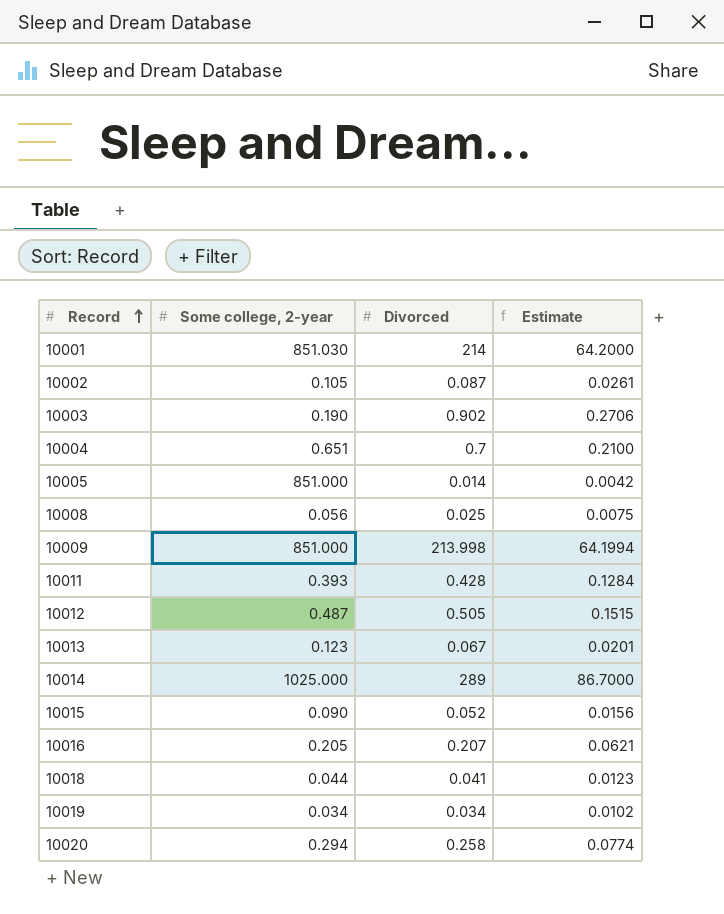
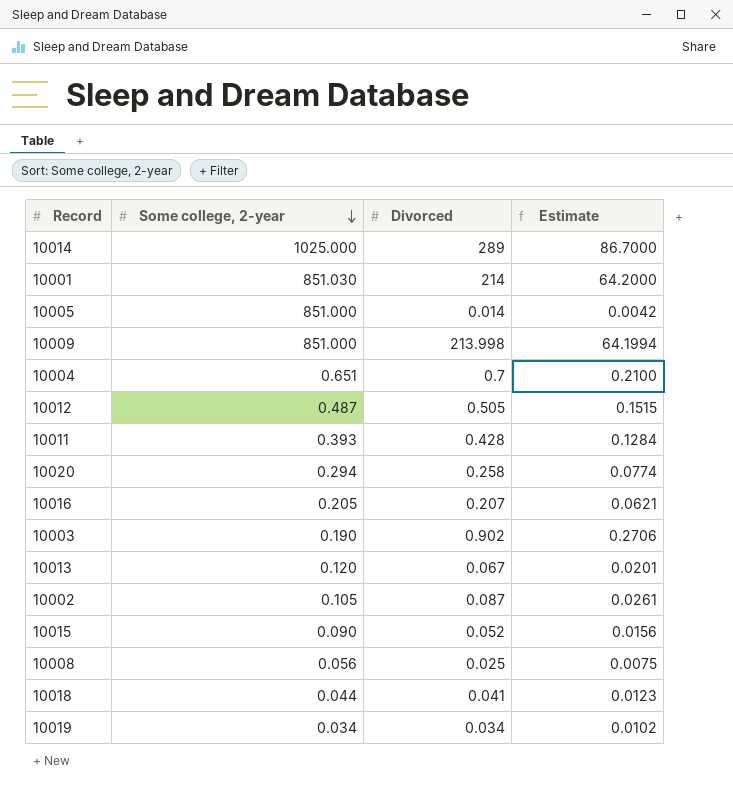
row order: Record ascending -> Some college, 2-year descending
10013 | Some college, 2-year: 0.123 -> 0.120

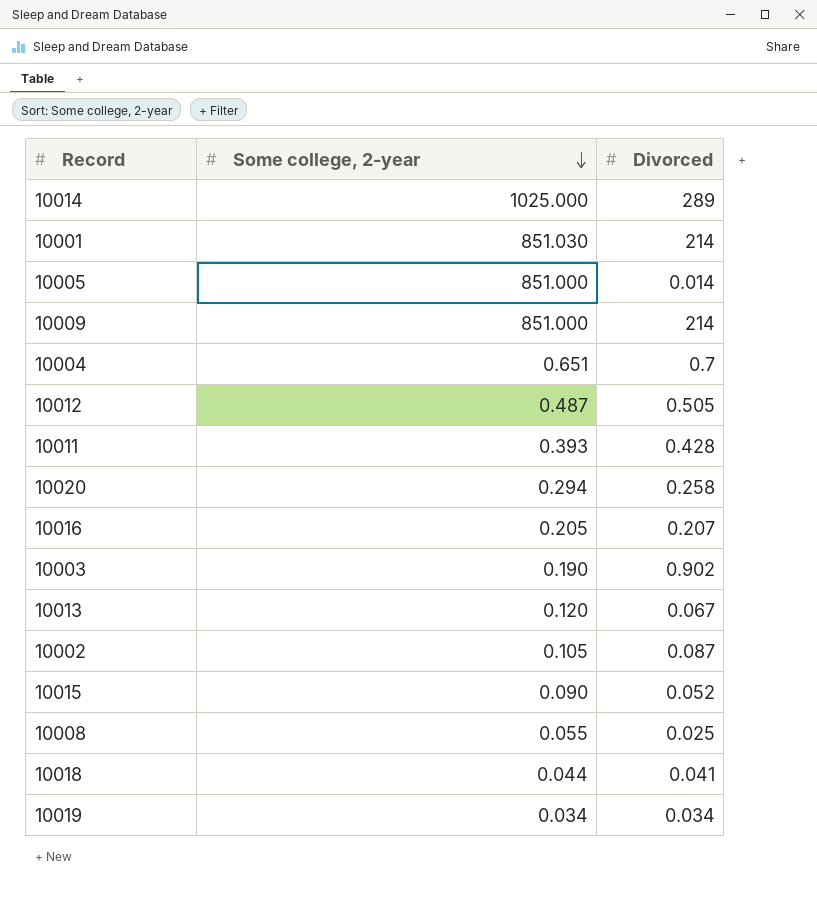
column Estimate | formula: [Divorced] * 0.3 -> none
10009 | Divorced: 213.998 -> 214
10008 | Some college, 2-year: 0.056 -> 0.055

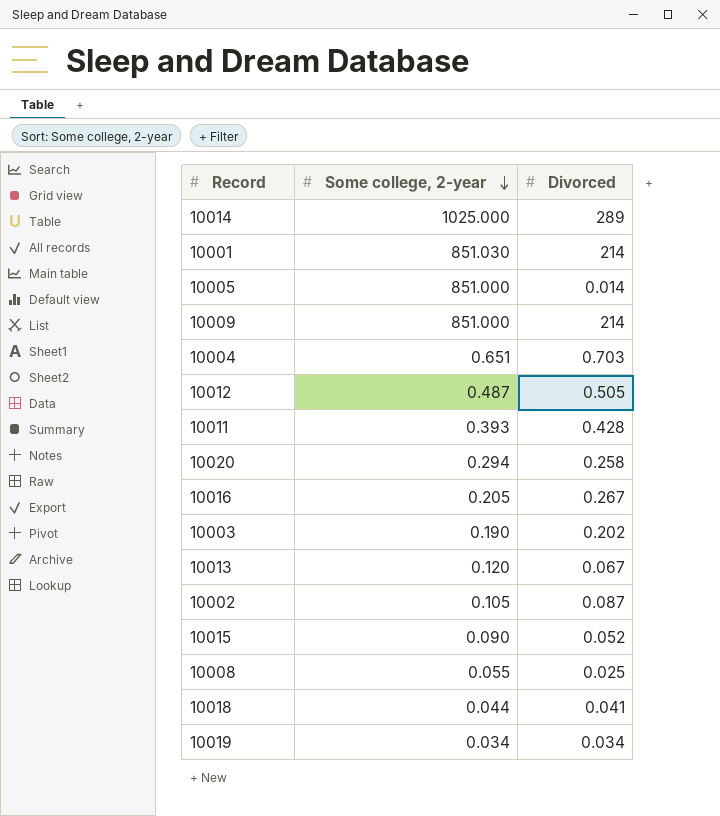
10004 | Divorced: 0.7 -> 0.703
10016 | Divorced: 0.207 -> 0.267
10003 | Divorced: 0.902 -> 0.202

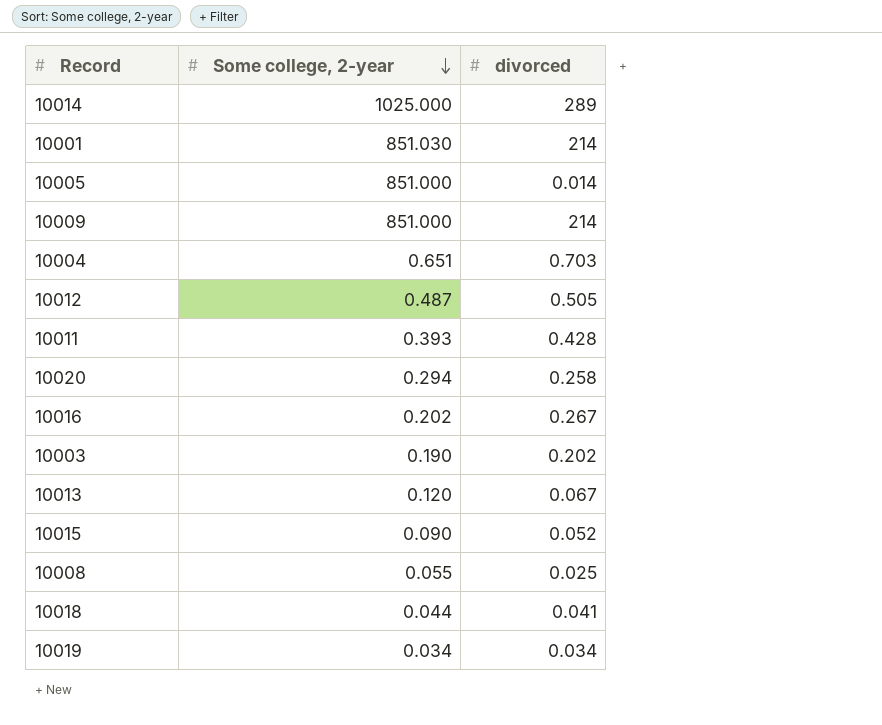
column name: Divorced -> divorced
row 10002: 0.105 | 0.087 -> none
10016 | Some college, 2-year: 0.205 -> 0.202

